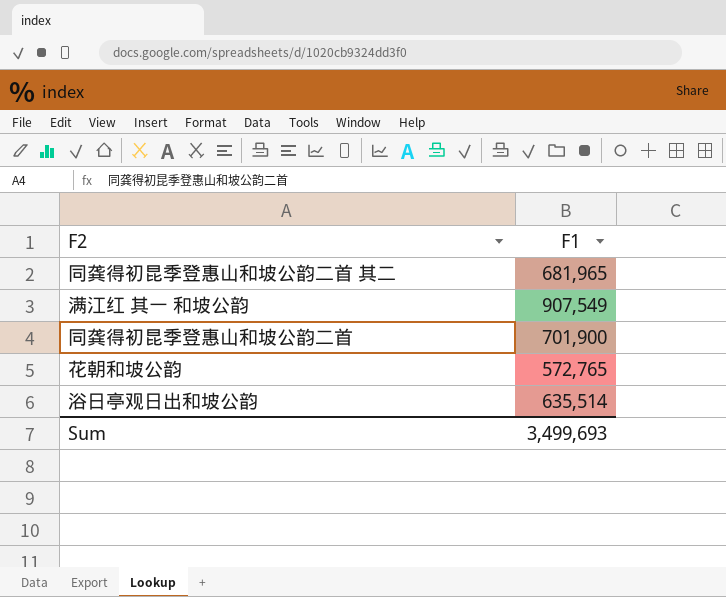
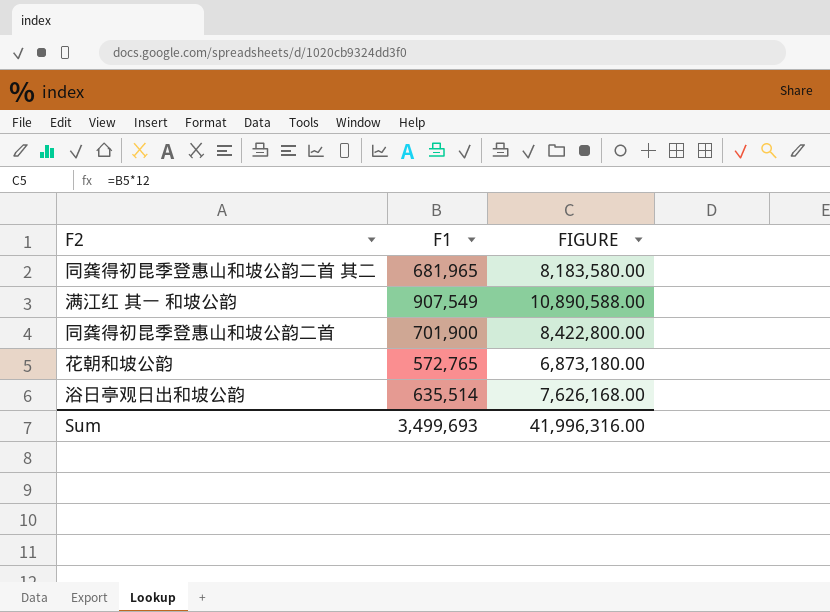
column FIGURE | formula: none -> [F1] * 12

